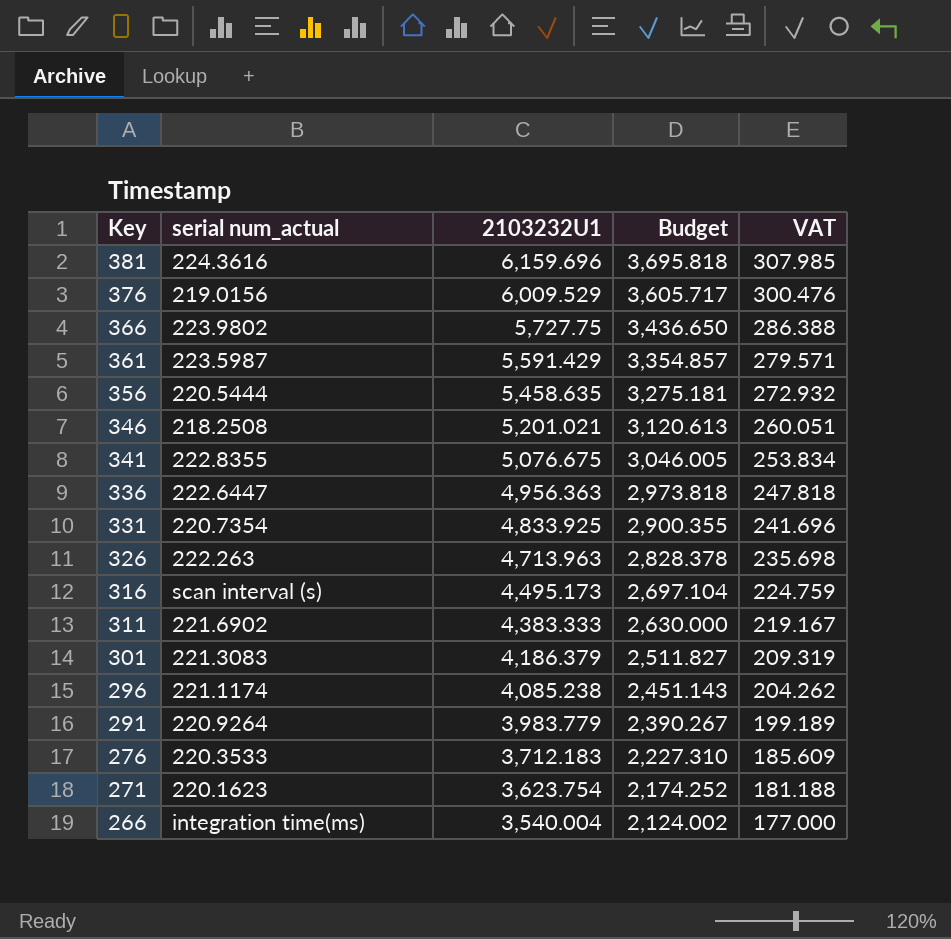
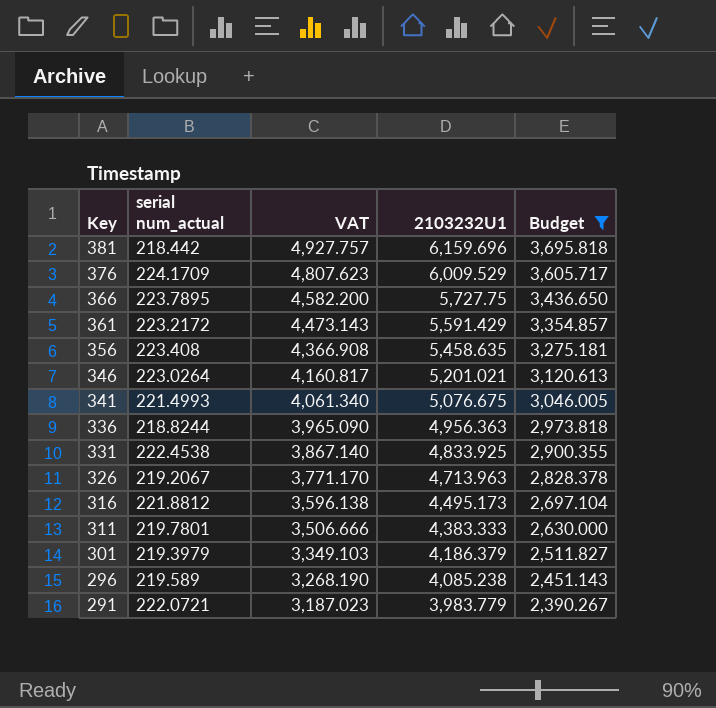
filter: none -> Budget >= 2,390.267
column VAT | formula: [2103232U1] * 0.05 -> [2103232U1] * 0.8
column VAT | position: 5 -> 3
381 | serial num_actual: 224.3616 -> 218.442
376 | serial num_actual: 219.0156 -> 224.1709
366 | serial num_actual: 223.9802 -> 223.7895
361 | serial num_actual: 223.5987 -> 223.2172
356 | serial num_actual: 220.5444 -> 223.408
346 | serial num_actual: 218.2508 -> 223.0264
341 | serial num_actual: 222.8355 -> 221.4993
336 | serial num_actual: 222.6447 -> 218.8244
331 | serial num_actual: 220.7354 -> 222.4538
326 | serial num_actual: 222.263 -> 219.2067
316 | serial num_actual: scan interval (s) -> 221.8812
311 | serial num_actual: 221.6902 -> 219.7801
301 | serial num_actual: 221.3083 -> 219.3979
296 | serial num_actual: 221.1174 -> 219.589
291 | serial num_actual: 220.9264 -> 222.0721

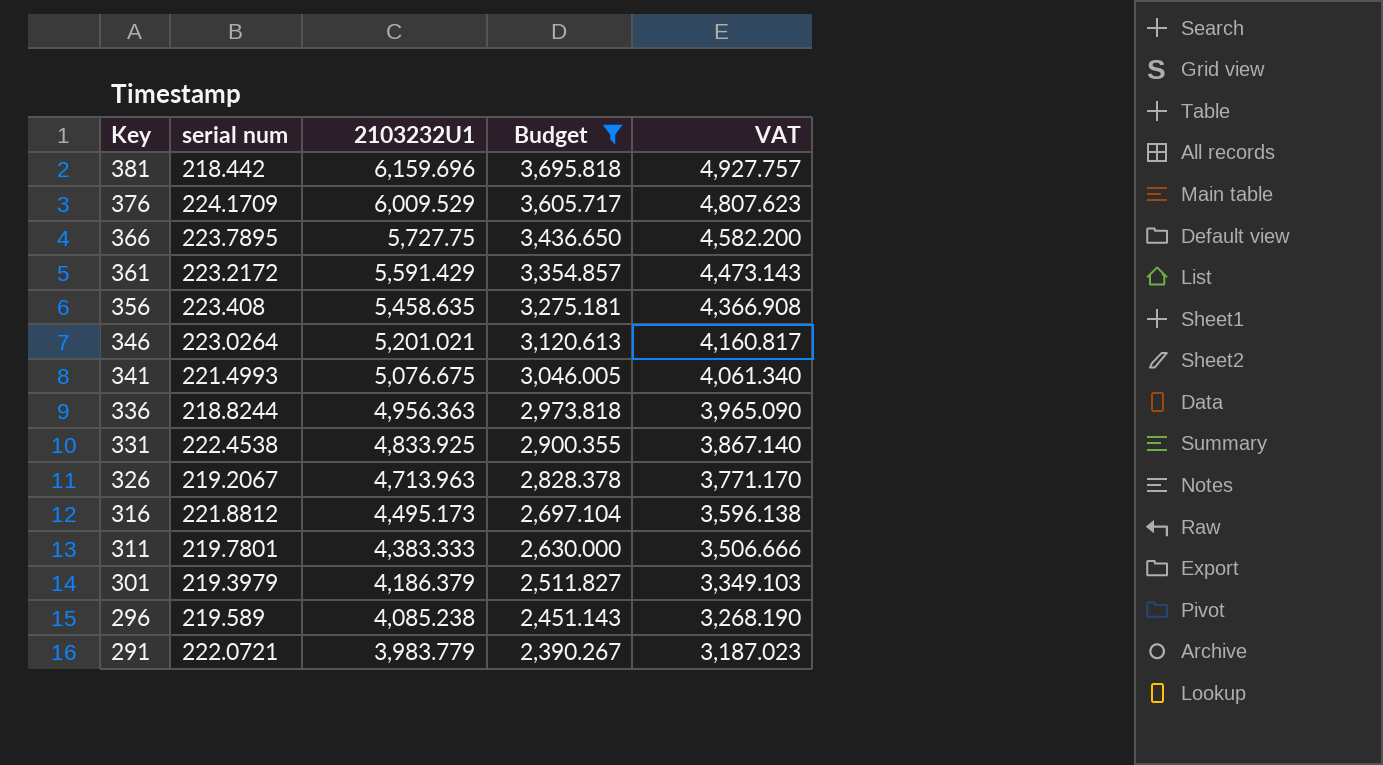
column name: serial num_actual -> serial num
column VAT | position: 3 -> 5

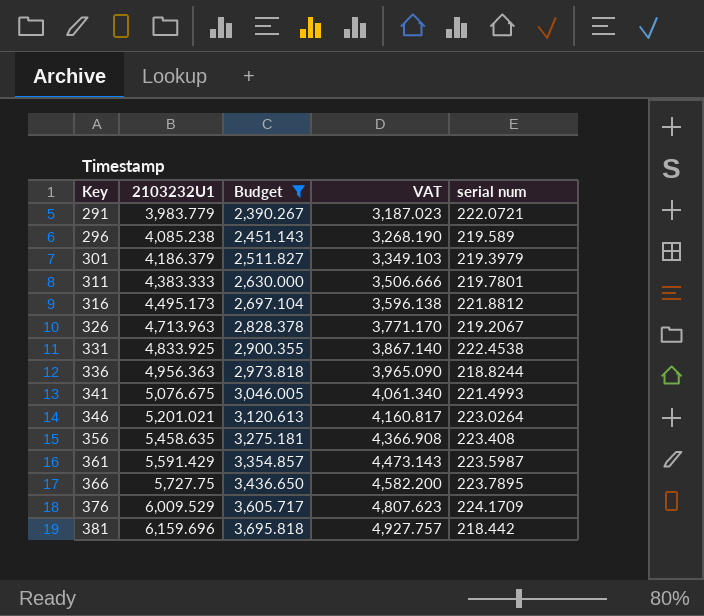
row order: Key descending -> Key ascending
column serial num | position: 2 -> 5
361 | serial num: 223.2172 -> 223.5987

